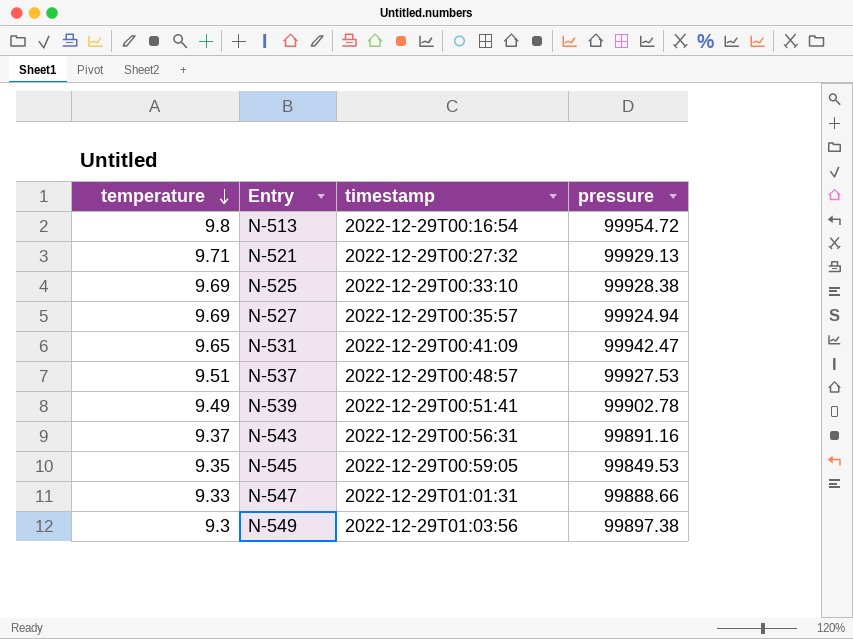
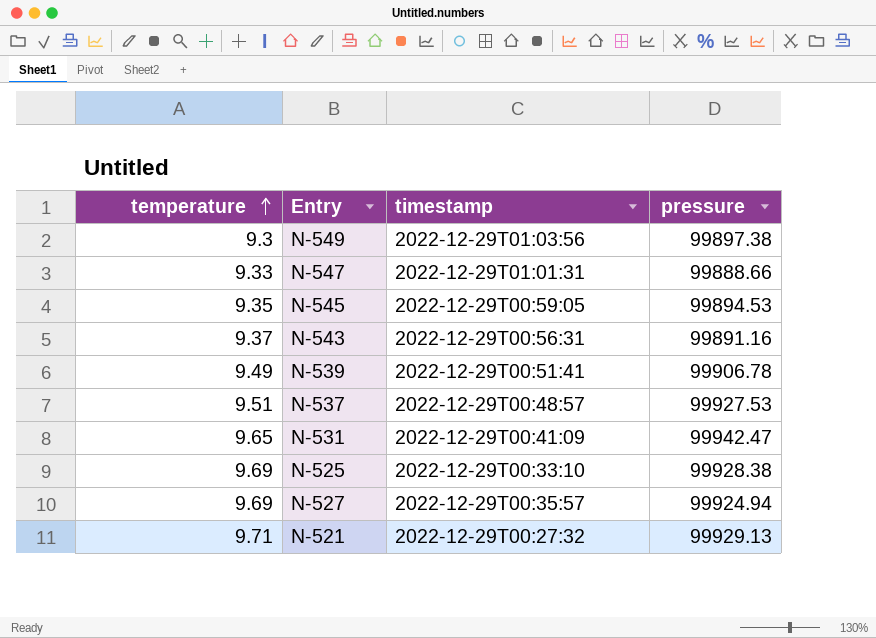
row order: temperature descending -> temperature ascending
row N-513: 9.8 | 2022-12-29T00:16:54 | 99954.72 -> none
N-545 | pressure: 99849.53 -> 99894.53
N-539 | pressure: 99902.78 -> 99906.78

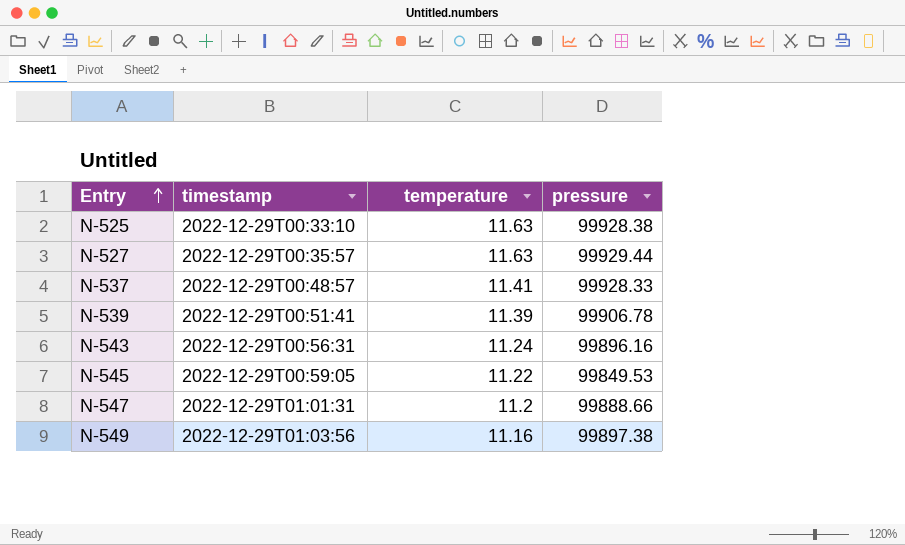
row order: temperature ascending -> Entry ascending
column temperature | position: 1 -> 3
row N-531: 9.65 | 2022-12-29T00:41:09 | 99942.47 -> none
row N-521: 9.71 | 2022-12-29T00:27:32 | 99929.13 -> none
N-525 | temperature: 9.69 -> 11.63
N-527 | temperature: 9.69 -> 11.63
N-527 | pressure: 99924.94 -> 99929.44
N-537 | temperature: 9.51 -> 11.41
N-537 | pressure: 99927.53 -> 99928.33
N-539 | temperature: 9.49 -> 11.39
N-543 | temperature: 9.37 -> 11.24
N-543 | pressure: 99891.16 -> 99896.16
N-545 | temperature: 9.35 -> 11.22
N-545 | pressure: 99894.53 -> 99849.53
N-547 | temperature: 9.33 -> 11.2
N-549 | temperature: 9.3 -> 11.16

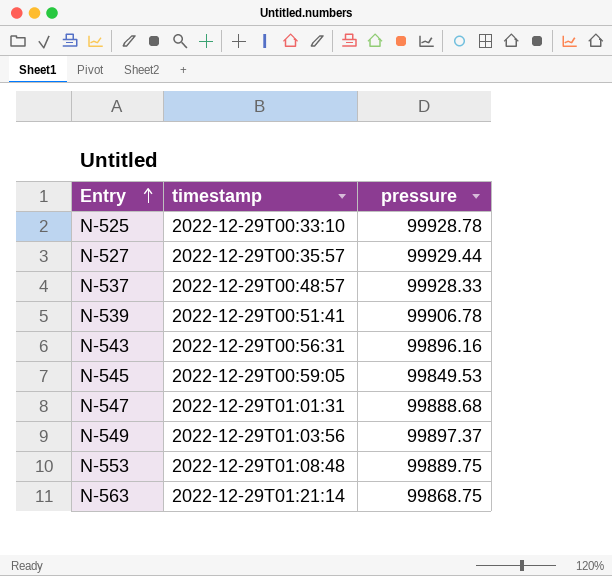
column temperature | position: 3 -> none
N-525 | pressure: 99928.38 -> 99928.78
N-547 | pressure: 99888.66 -> 99888.68
N-549 | pressure: 99897.38 -> 99897.37
row N-553: none -> 2022-12-29T01:08:48 | 99889.75
row N-563: none -> 2022-12-29T01:21:14 | 99868.75

